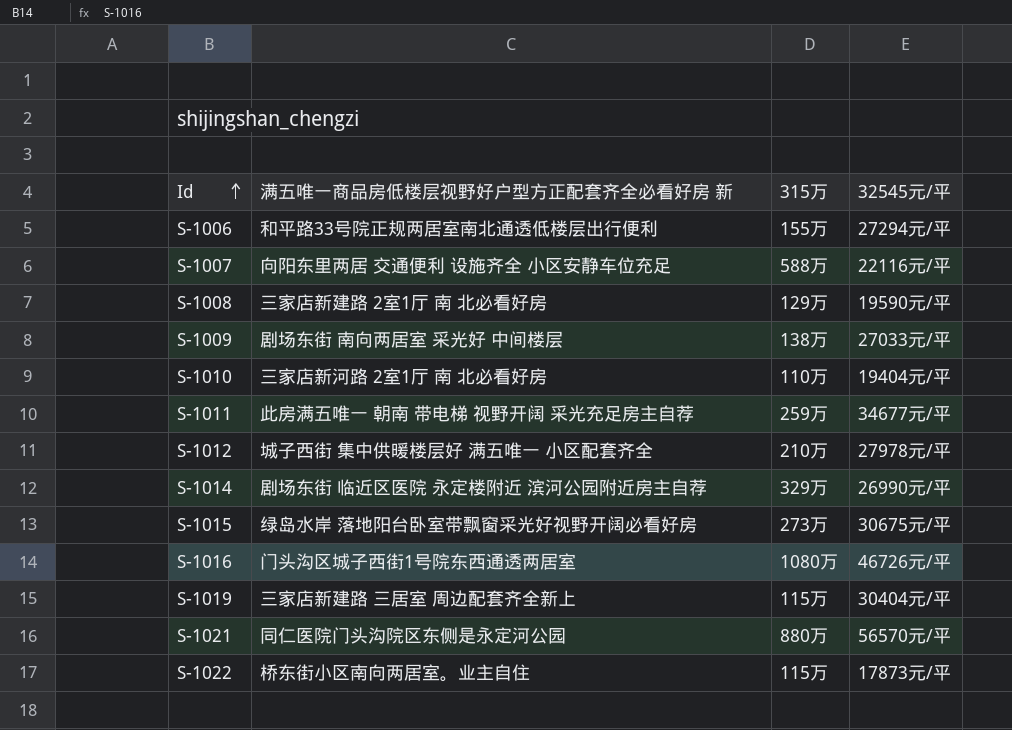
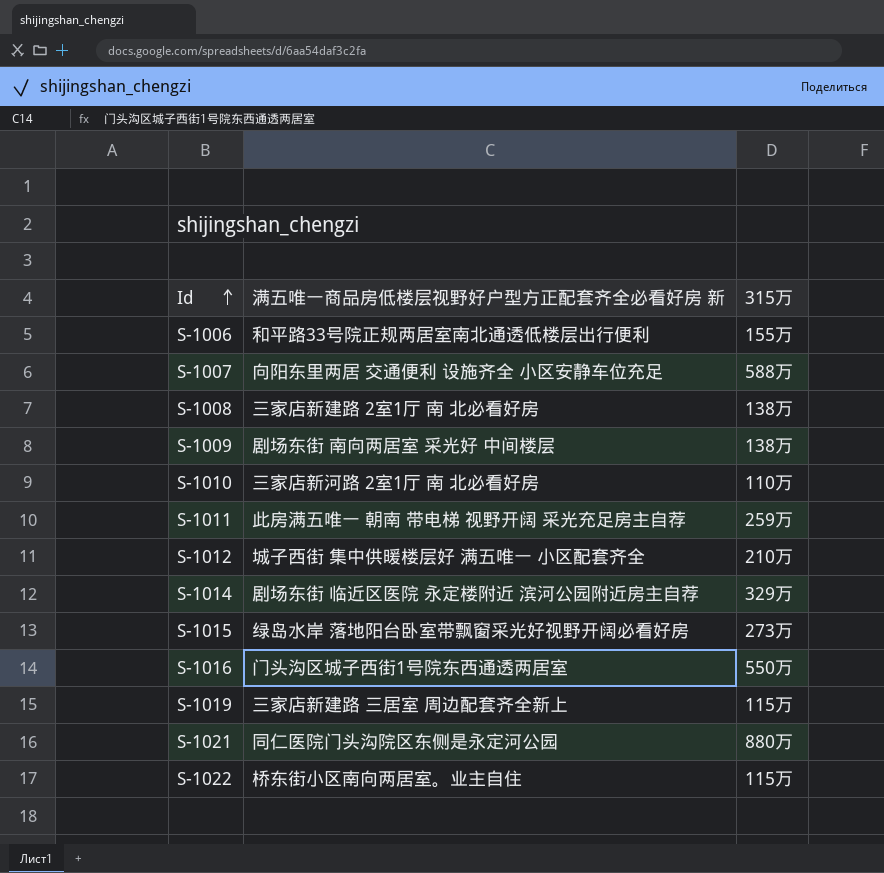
column 32545元/平 | position: 4 -> none
S-1008 | 315万: 129万 -> 138万
S-1016 | 315万: 1080万 -> 550万

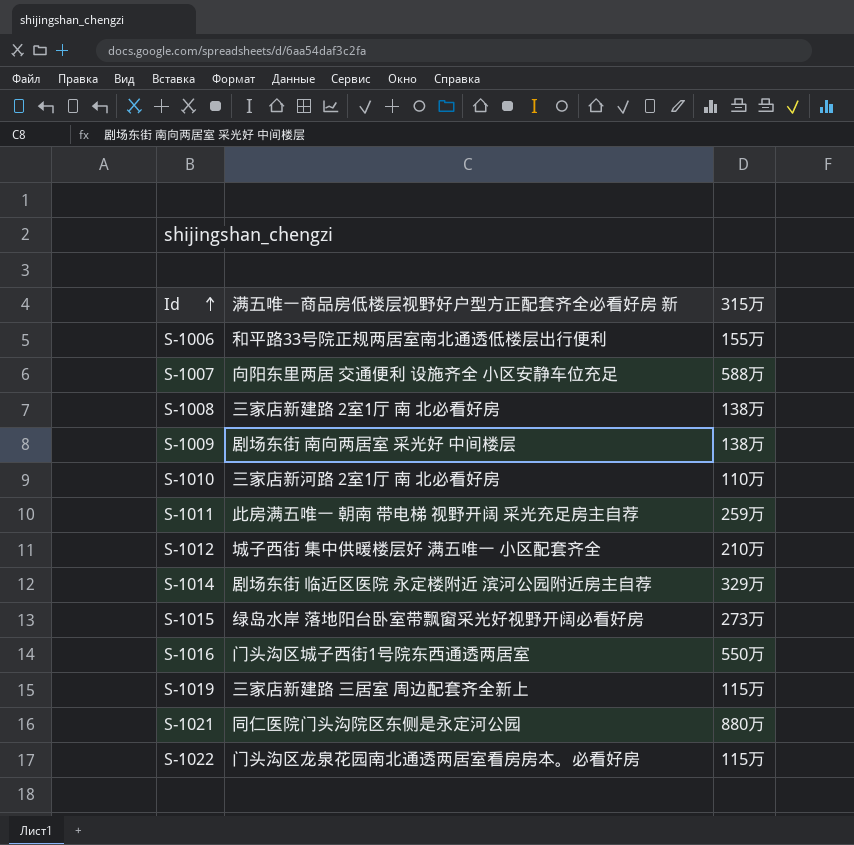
S-1022 | 满五唯一商品房低楼层视野好户型方正配套齐全必看好房 新: 桥东街小区南向两居室。业主自住 -> 门头沟区龙泉花园南北通透两居室看房房本。必看好房

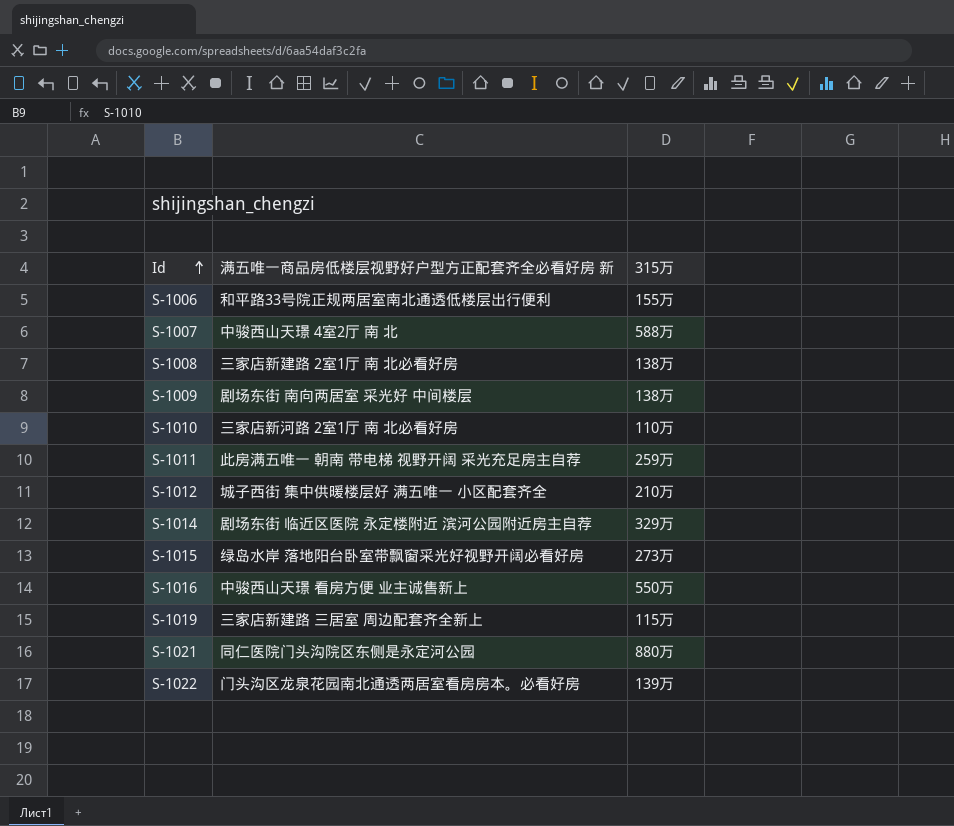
S-1007 | 满五唯一商品房低楼层视野好户型方正配套齐全必看好房 新: 向阳东里两居 交通便利 设施齐全 小区安静车位充足 -> 中骏西山天璟 4室2厅 南 北
S-1016 | 满五唯一商品房低楼层视野好户型方正配套齐全必看好房 新: 门头沟区城子西街1号院东西通透两居室 -> 中骏西山天璟 看房方便 业主诚售新上
S-1022 | 315万: 115万 -> 139万

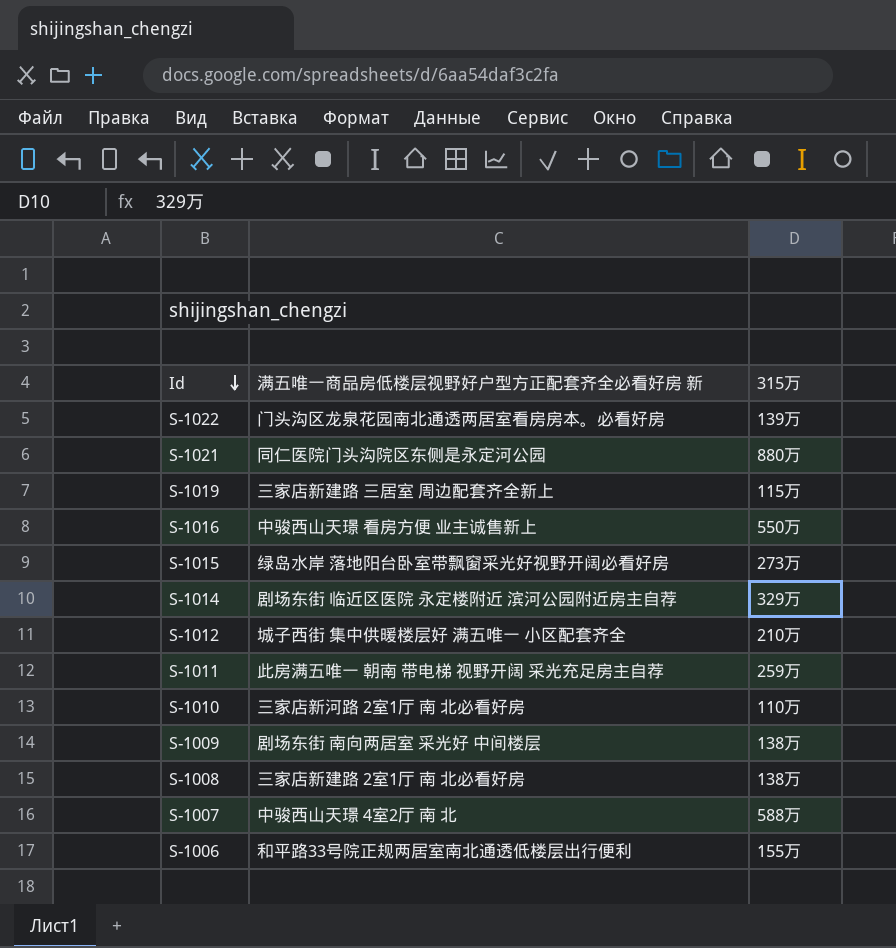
row order: Id ascending -> Id descending

